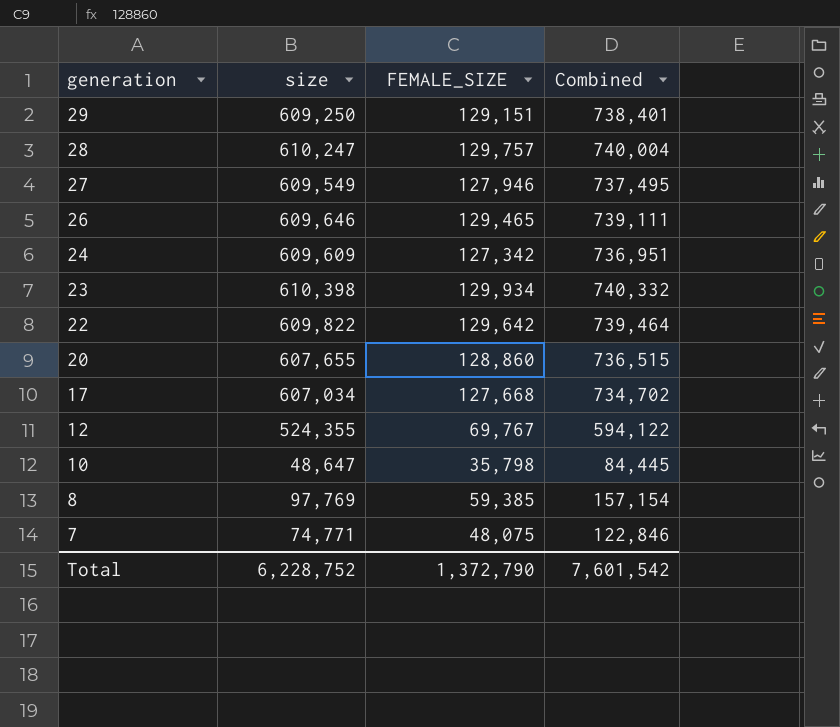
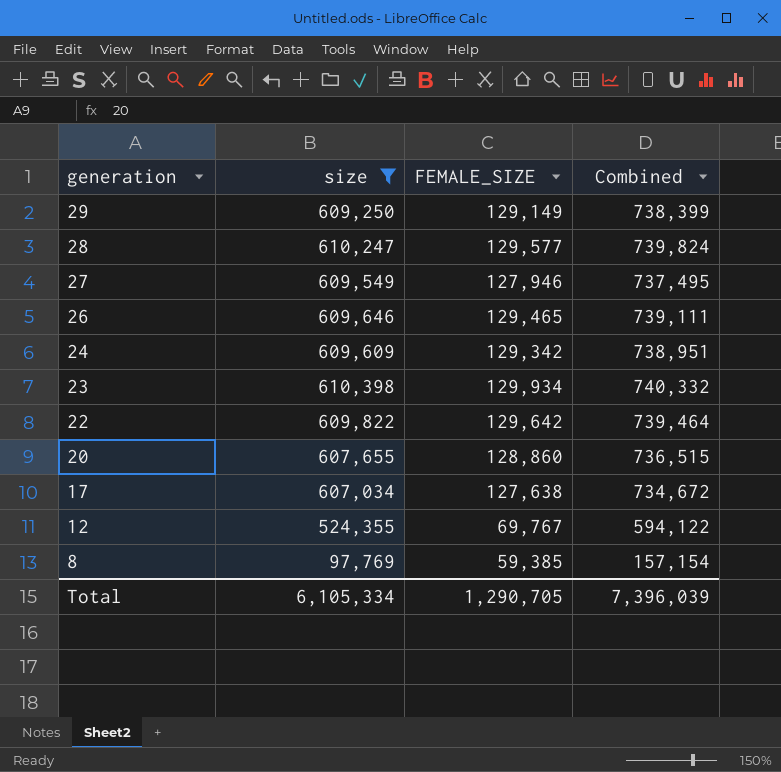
filter: none -> size >= 97,769
29 | FEMALE_SIZE: 129,151 -> 129,149
29 | Combined: 738,401 -> 738,399
28 | FEMALE_SIZE: 129,757 -> 129,577
28 | Combined: 740,004 -> 739,824
24 | FEMALE_SIZE: 127,342 -> 129,342
24 | Combined: 736,951 -> 738,951
17 | FEMALE_SIZE: 127,668 -> 127,638
17 | Combined: 734,702 -> 734,672
Total | size: 6,228,752 -> 6,105,334
Total | FEMALE_SIZE: 1,372,790 -> 1,290,705
Total | Combined: 7,601,542 -> 7,396,039

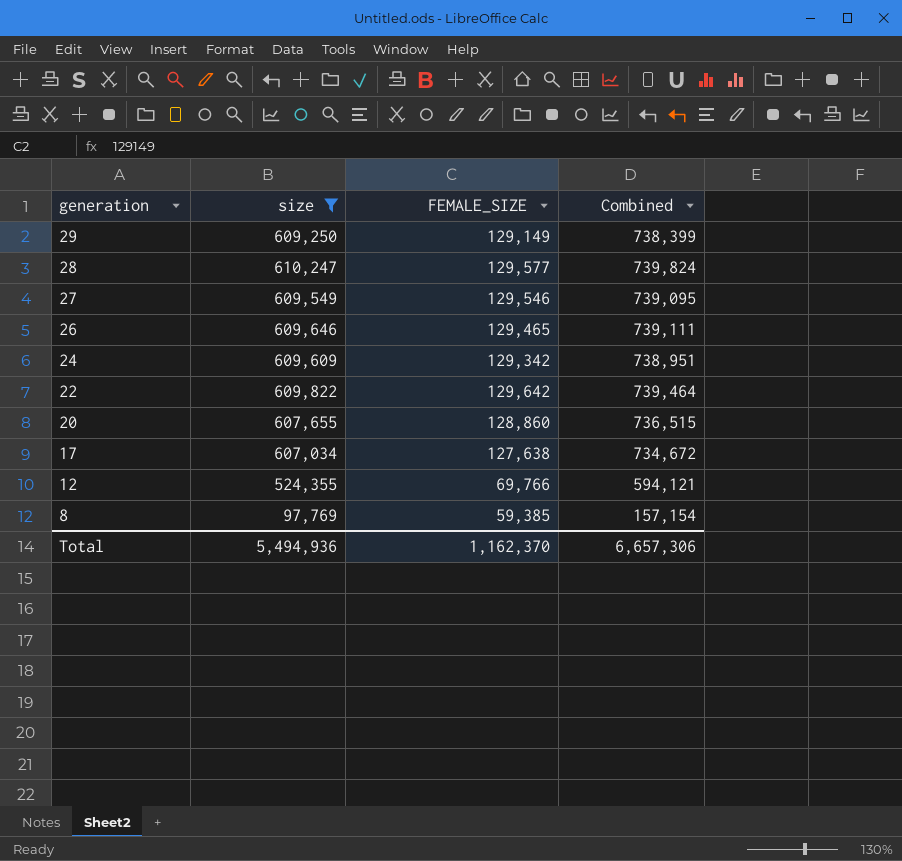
row 23: 610,398 | 129,934 | 740,332 -> none
27 | FEMALE_SIZE: 127,946 -> 129,546
27 | Combined: 737,495 -> 739,095
12 | FEMALE_SIZE: 69,767 -> 69,766
12 | Combined: 594,122 -> 594,121
Total | size: 6,105,334 -> 5,494,936
Total | FEMALE_SIZE: 1,290,705 -> 1,162,370
Total | Combined: 7,396,039 -> 6,657,306

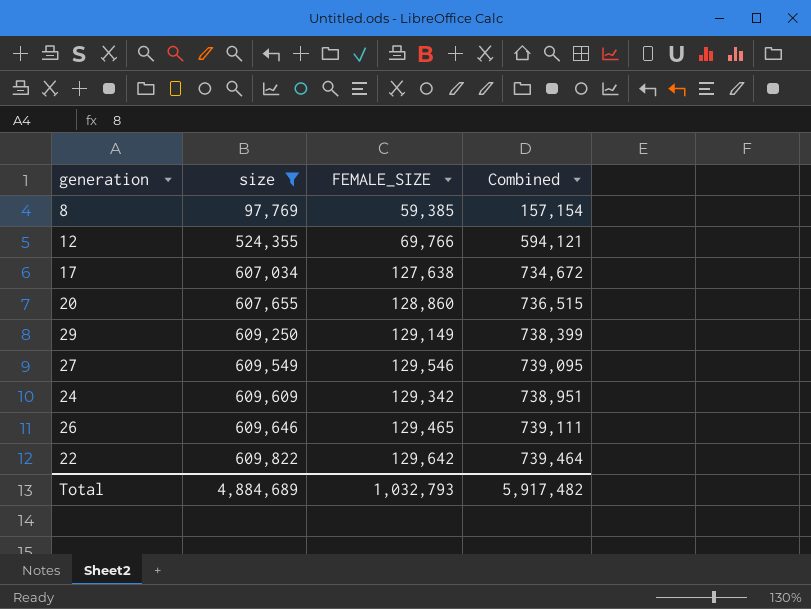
row order: generation descending -> size ascending
row 28: 610,247 | 129,577 | 739,824 -> none
Total | size: 5,494,936 -> 4,884,689
Total | FEMALE_SIZE: 1,162,370 -> 1,032,793
Total | Combined: 6,657,306 -> 5,917,482

